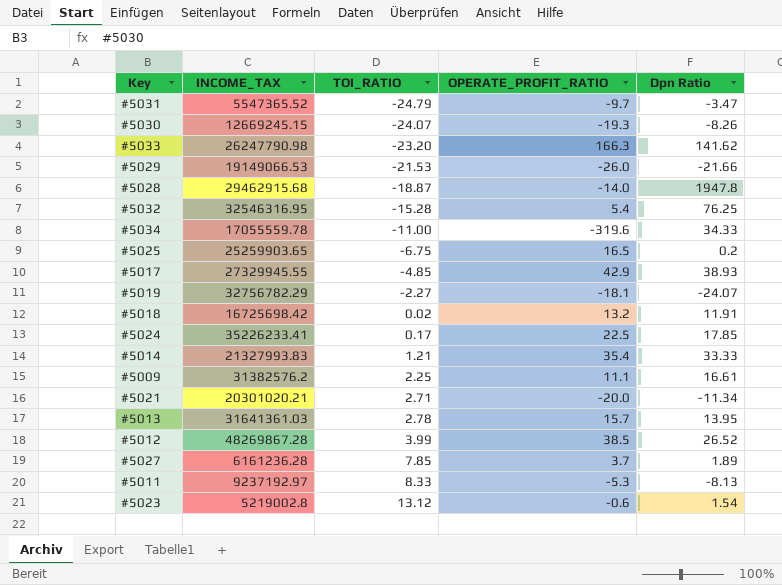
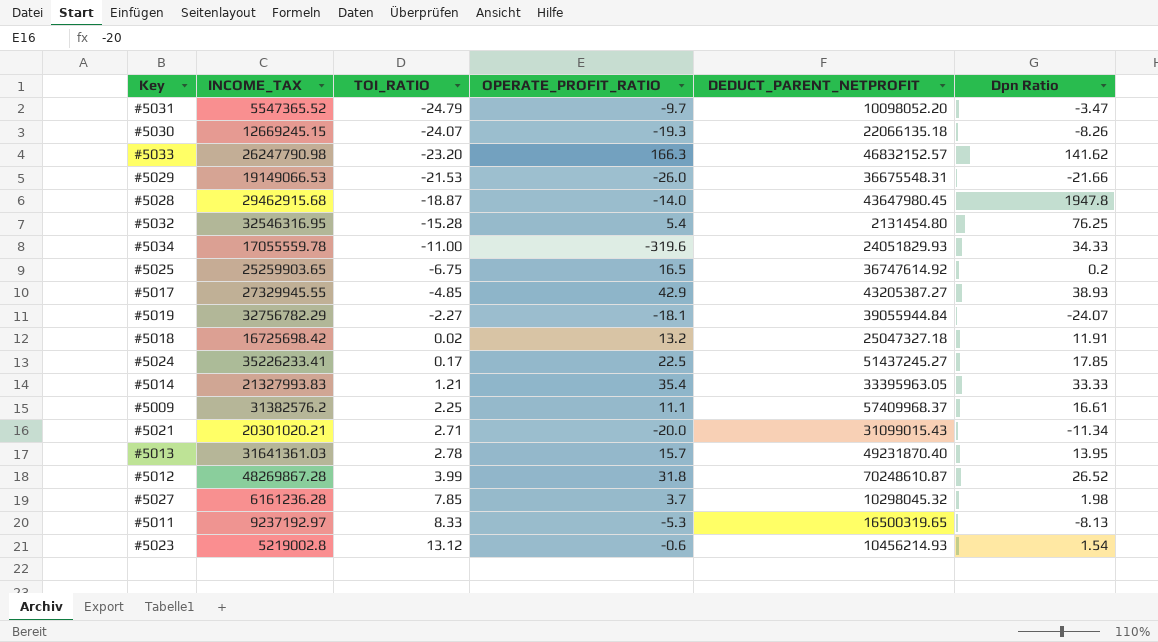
column DEDUCT_PARENT_NETPROFIT | position: none -> 5
#5012 | OPERATE_PROFIT_RATIO: 38.5 -> 31.8
#5027 | Dpn Ratio: 1.89 -> 1.98

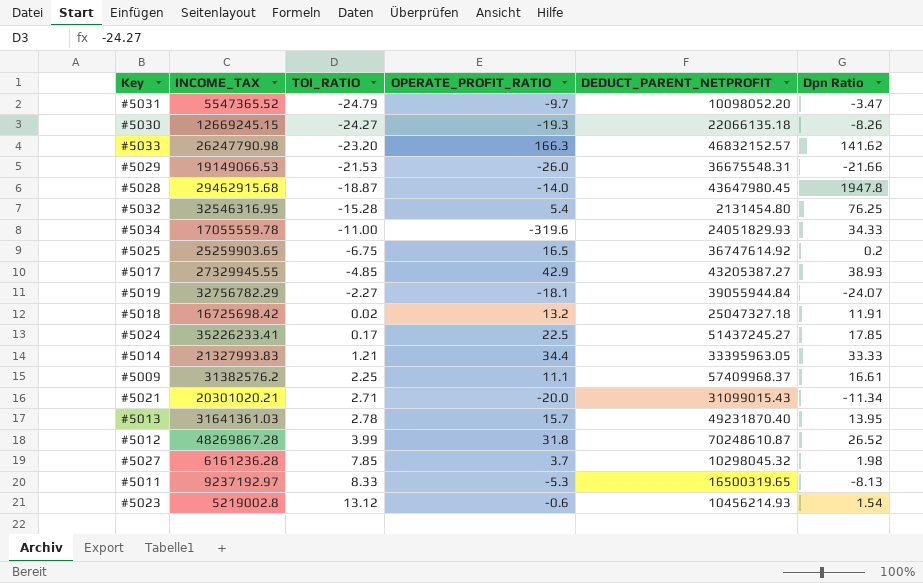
#5030 | TOI_RATIO: -24.07 -> -24.27
#5014 | OPERATE_PROFIT_RATIO: 35.4 -> 34.4

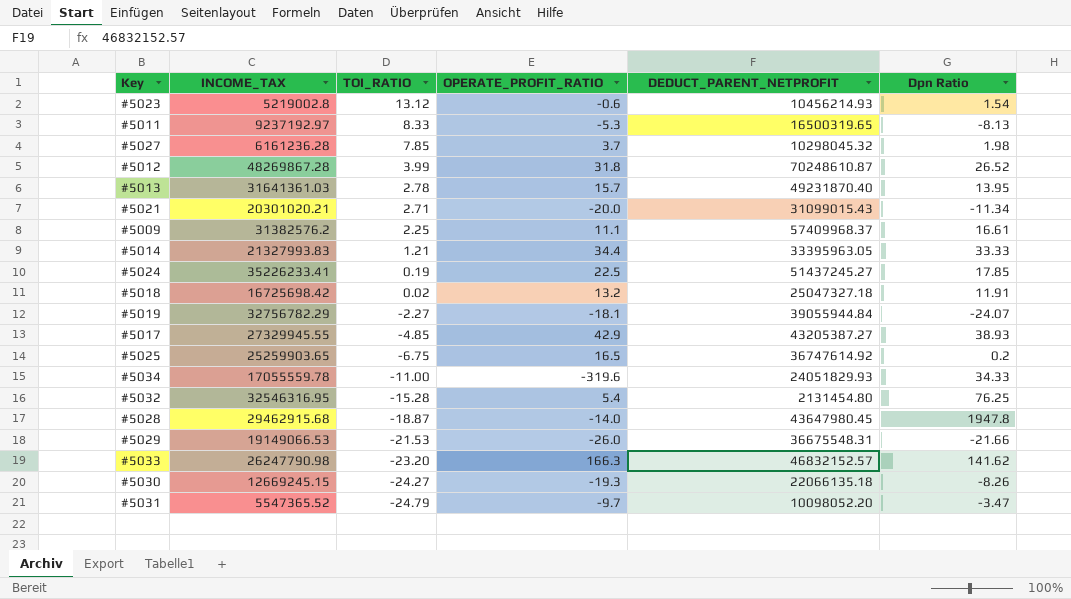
row order: TOI_RATIO ascending -> TOI_RATIO descending
#5024 | TOI_RATIO: 0.17 -> 0.19

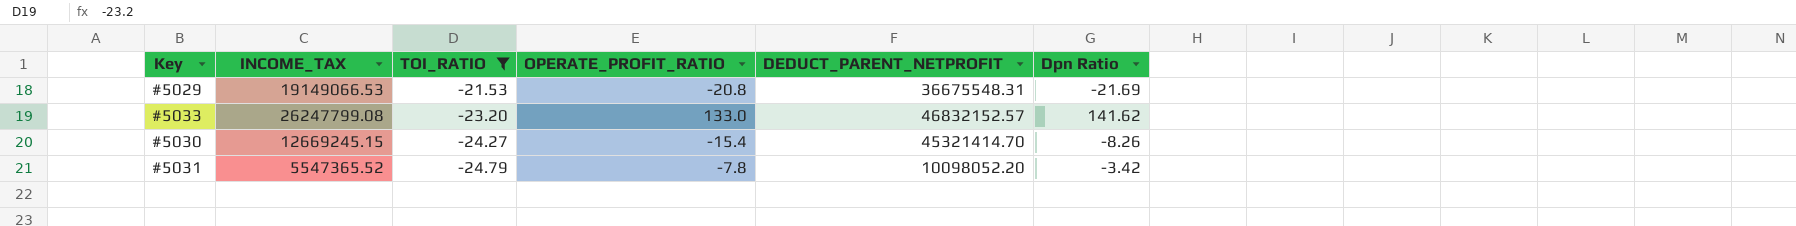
filter: none -> TOI_RATIO <= -21.53
#5029 | OPERATE_PROFIT_RATIO: -26.0 -> -20.8
#5029 | Dpn Ratio: -21.66 -> -21.69
#5033 | INCOME_TAX: 26247790.98 -> 26247799.08
#5033 | OPERATE_PROFIT_RATIO: 166.3 -> 133.0
#5030 | OPERATE_PROFIT_RATIO: -19.3 -> -15.4
#5030 | DEDUCT_PARENT_NETPROFIT: 22066135.18 -> 45321414.70
#5031 | OPERATE_PROFIT_RATIO: -9.7 -> -7.8
#5031 | Dpn Ratio: -3.47 -> -3.42

